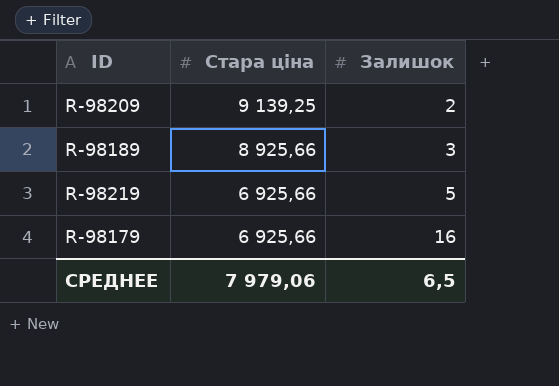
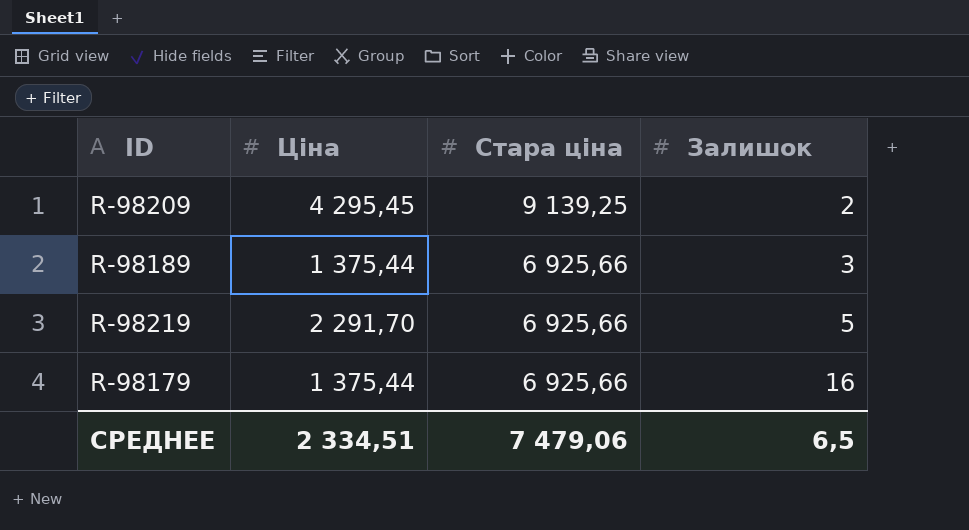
column Ціна | position: none -> 2
R-98189 | Стара ціна: 8 925,66 -> 6 925,66
СРЕДНЕЕ | Стара ціна: 7 979,06 -> 7 479,06

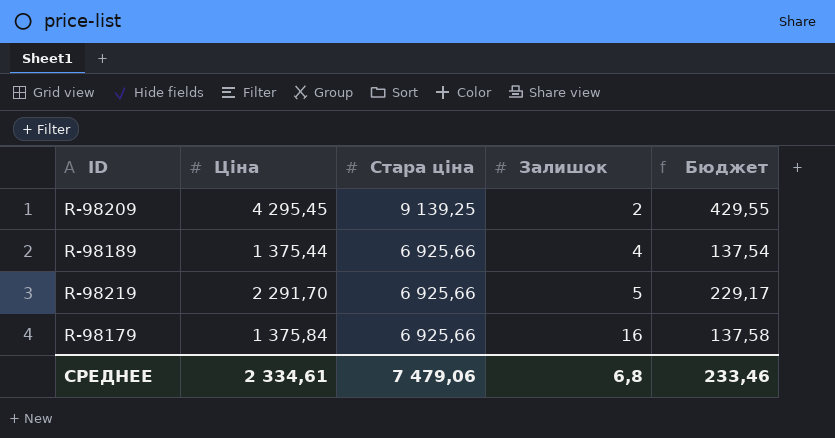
column Бюджет | formula: none -> [Ціна] * 0,1
R-98189 | Залишок: 3 -> 4
R-98179 | Ціна: 1 375,44 -> 1 375,84
СРЕДНЕЕ | Ціна: 2 334,51 -> 2 334,61
СРЕДНЕЕ | Залишок: 6,5 -> 6,8

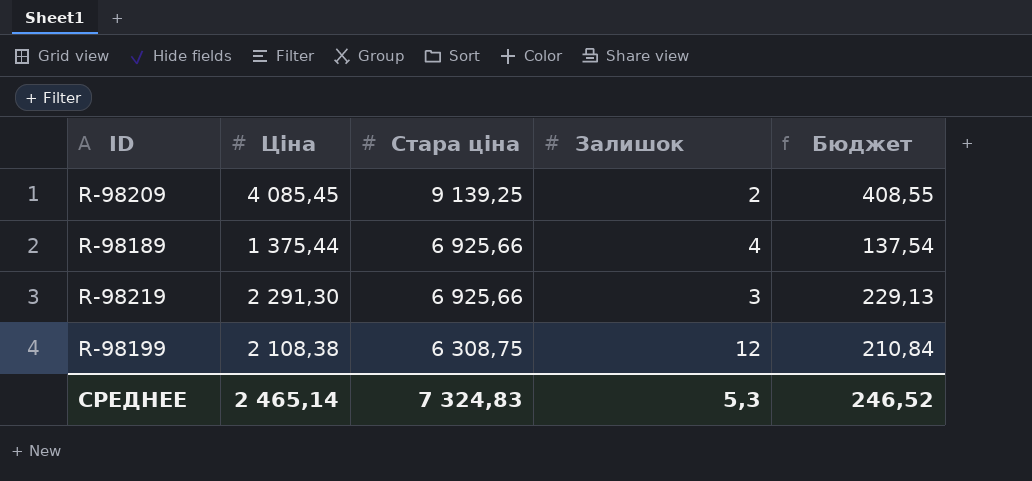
row R-98179: 1 375,84 | 6 925,66 | 16 | 137,58 -> none
R-98209 | Ціна: 4 295,45 -> 4 085,45
R-98209 | Бюджет: 429,55 -> 408,55
R-98219 | Ціна: 2 291,70 -> 2 291,30
R-98219 | Залишок: 5 -> 3
R-98219 | Бюджет: 229,17 -> 229,13
row R-98199: none -> 2 108,38 | 6 308,75 | 12 | 210,84
СРЕДНЕЕ | Ціна: 2 334,61 -> 2 465,14
СРЕДНЕЕ | Стара ціна: 7 479,06 -> 7 324,83
СРЕДНЕЕ | Залишок: 6,8 -> 5,3
СРЕДНЕЕ | Бюджет: 233,46 -> 246,52

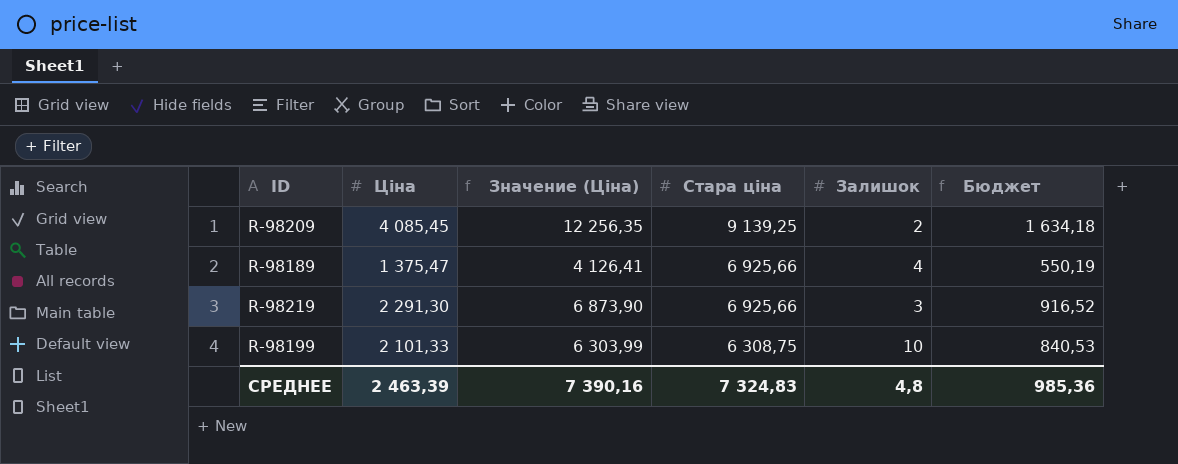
column Значение (Ціна) | formula: none -> [Ціна] * 3
column Бюджет | formula: [Ціна] * 0,1 -> [Ціна] * 0,4
R-98189 | Ціна: 1 375,44 -> 1 375,47
R-98199 | Ціна: 2 108,38 -> 2 101,33
R-98199 | Залишок: 12 -> 10
СРЕДНЕЕ | Ціна: 2 465,14 -> 2 463,39
СРЕДНЕЕ | Залишок: 5,3 -> 4,8
СРЕДНЕЕ | Бюджет: 246,52 -> 985,36

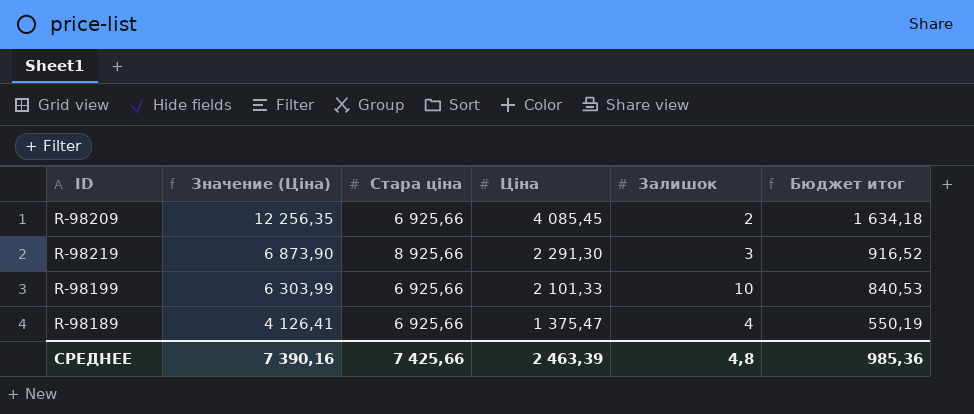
row order: Стара ціна descending -> Значение (Ціна) descending
column Ціна | position: 2 -> 4
column name: Бюджет -> Бюджет итог
R-98209 | Стара ціна: 9 139,25 -> 6 925,66
R-98219 | Стара ціна: 6 925,66 -> 8 925,66
R-98199 | Стара ціна: 6 308,75 -> 6 925,66
СРЕДНЕЕ | Стара ціна: 7 324,83 -> 7 425,66

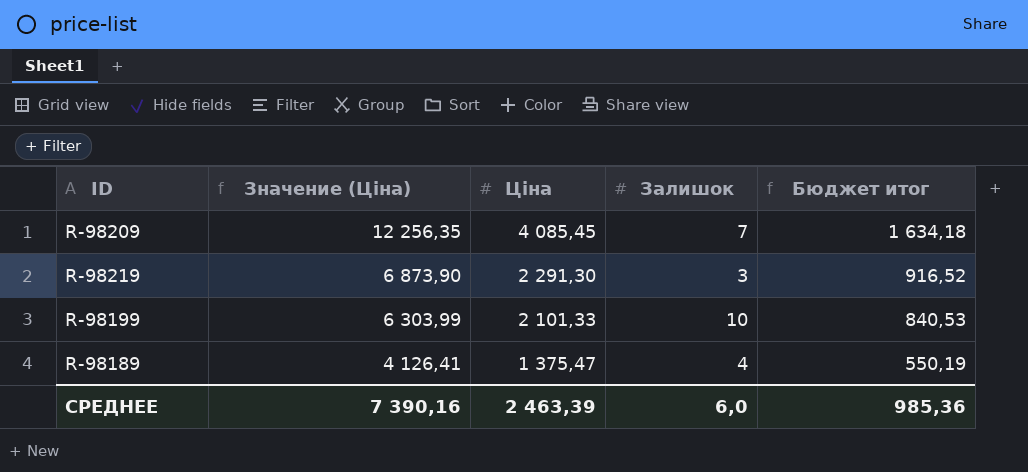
column Стара ціна | position: 3 -> none
R-98209 | Залишок: 2 -> 7
СРЕДНЕЕ | Залишок: 4,8 -> 6,0

